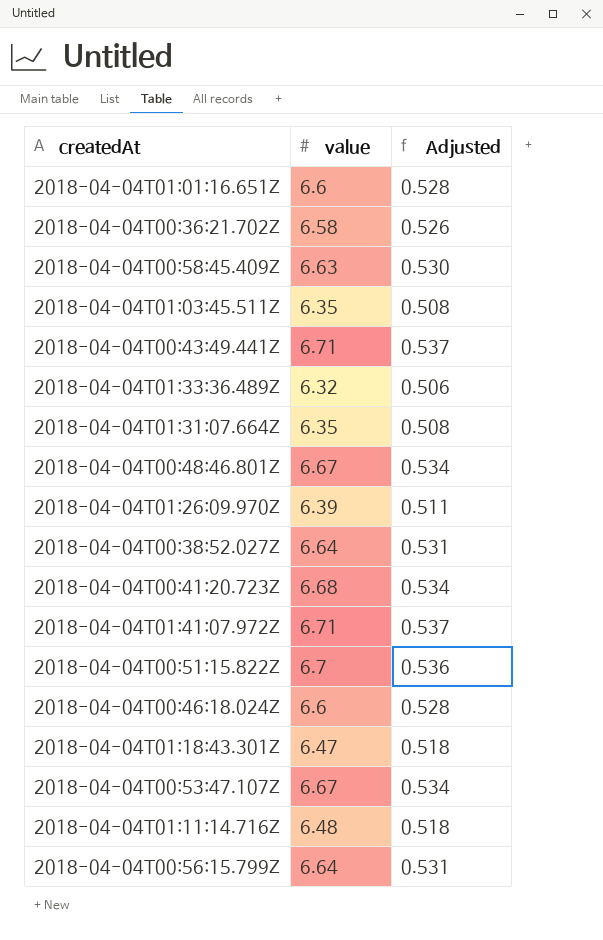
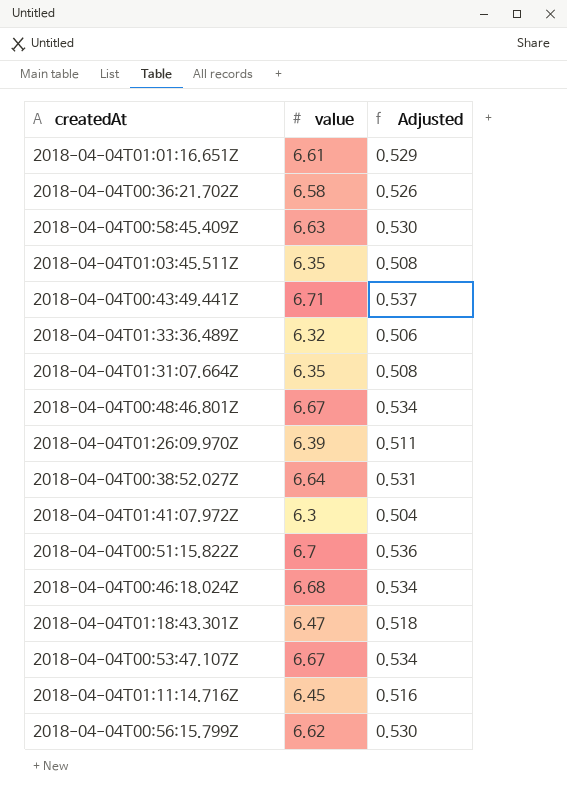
row 2018-04-04T00:41:20.723Z: 6.68 | 0.534 -> none
2018-04-04T01:01:16.651Z | value: 6.6 -> 6.61
2018-04-04T01:01:16.651Z | Adjusted: 0.528 -> 0.529
2018-04-04T01:41:07.972Z | value: 6.71 -> 6.3
2018-04-04T01:41:07.972Z | Adjusted: 0.537 -> 0.504
2018-04-04T00:46:18.024Z | value: 6.6 -> 6.68
2018-04-04T00:46:18.024Z | Adjusted: 0.528 -> 0.534
2018-04-04T01:11:14.716Z | value: 6.48 -> 6.45
2018-04-04T01:11:14.716Z | Adjusted: 0.518 -> 0.516
2018-04-04T00:56:15.799Z | value: 6.64 -> 6.62
2018-04-04T00:56:15.799Z | Adjusted: 0.531 -> 0.530

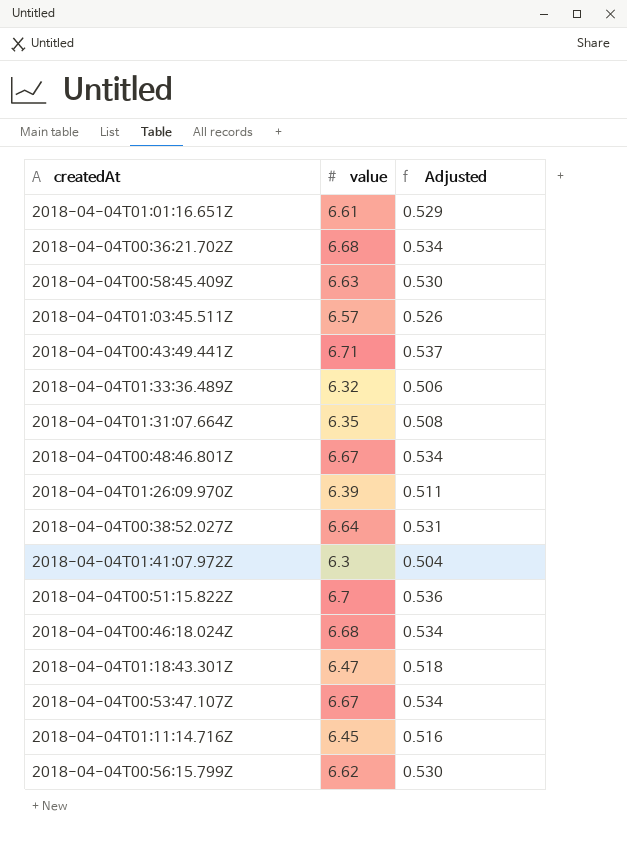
2018-04-04T00:36:21.702Z | value: 6.58 -> 6.68
2018-04-04T00:36:21.702Z | Adjusted: 0.526 -> 0.534
2018-04-04T01:03:45.511Z | value: 6.35 -> 6.57
2018-04-04T01:03:45.511Z | Adjusted: 0.508 -> 0.526

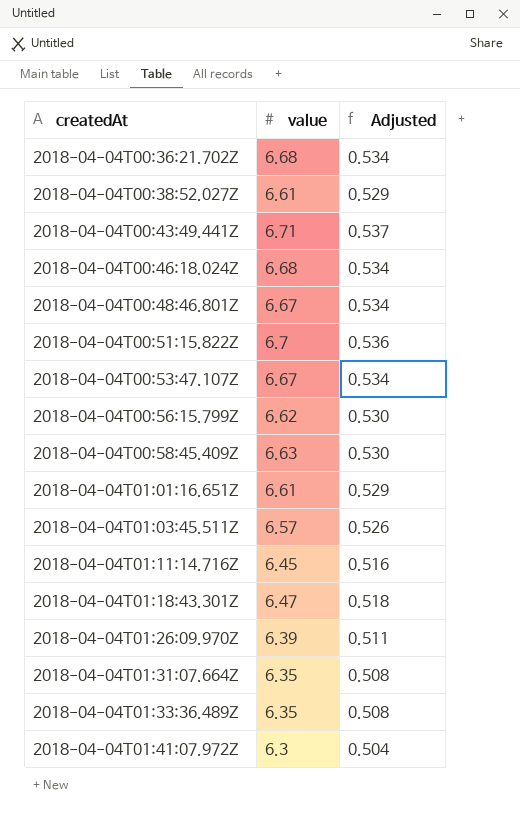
row order: none -> createdAt ascending
2018-04-04T00:38:52.027Z | value: 6.64 -> 6.61
2018-04-04T00:38:52.027Z | Adjusted: 0.531 -> 0.529
2018-04-04T01:33:36.489Z | value: 6.32 -> 6.35
2018-04-04T01:33:36.489Z | Adjusted: 0.506 -> 0.508

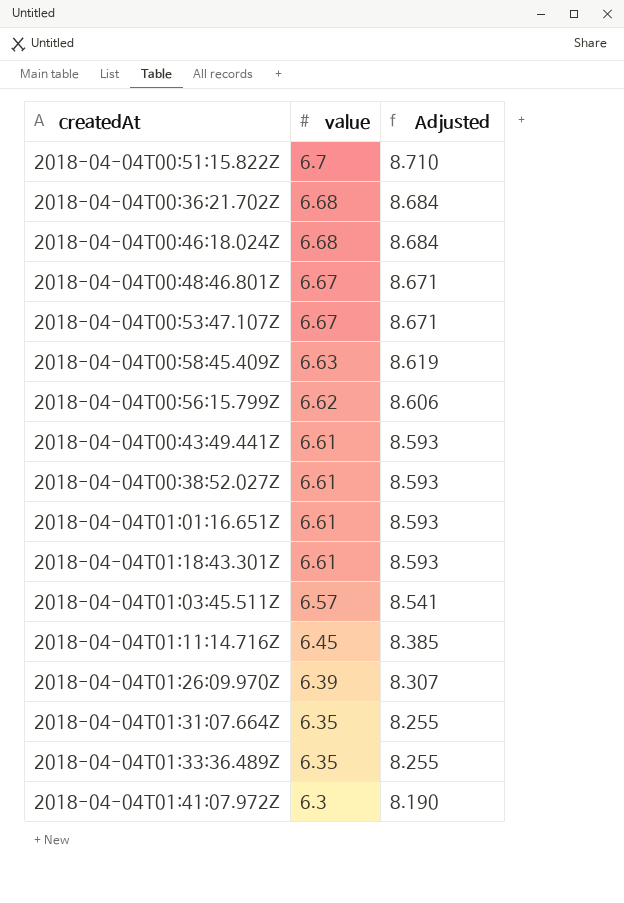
row order: createdAt ascending -> value descending
column Adjusted | formula: [value] * 0.08 -> [value] * 1.3
2018-04-04T00:43:49.441Z | value: 6.71 -> 6.61
2018-04-04T01:18:43.301Z | value: 6.47 -> 6.61

